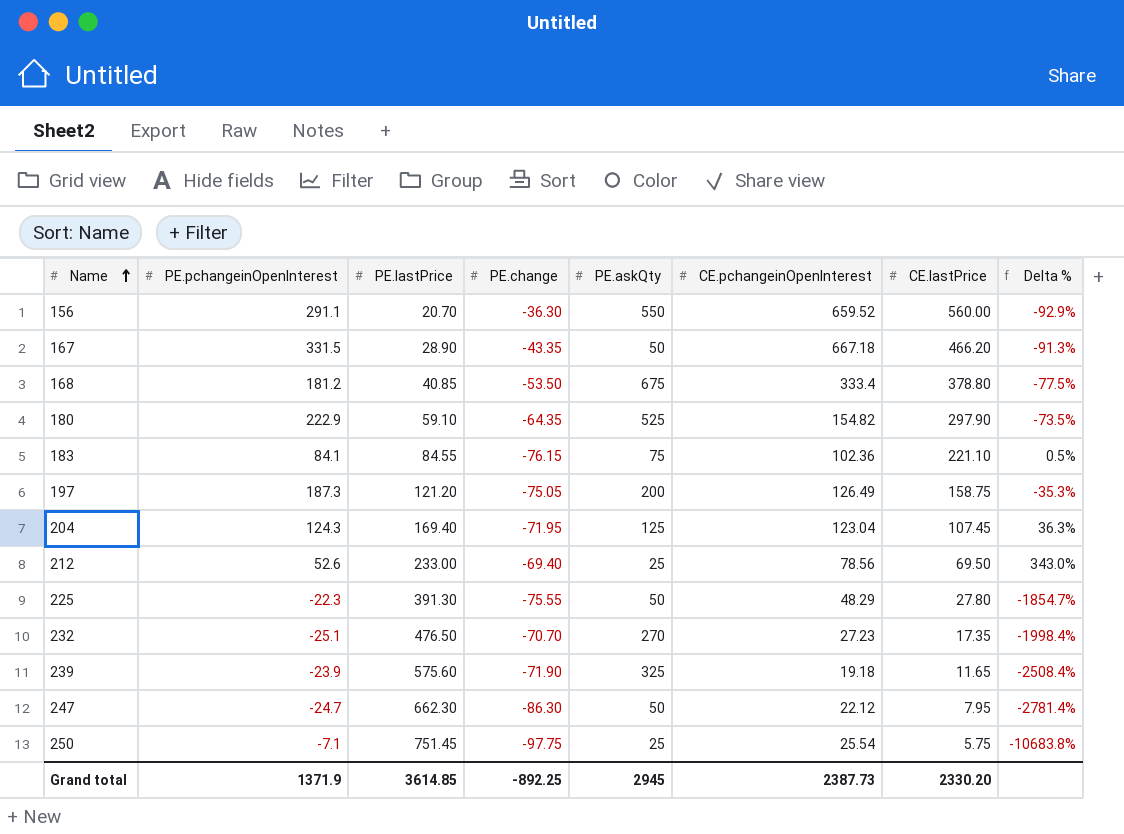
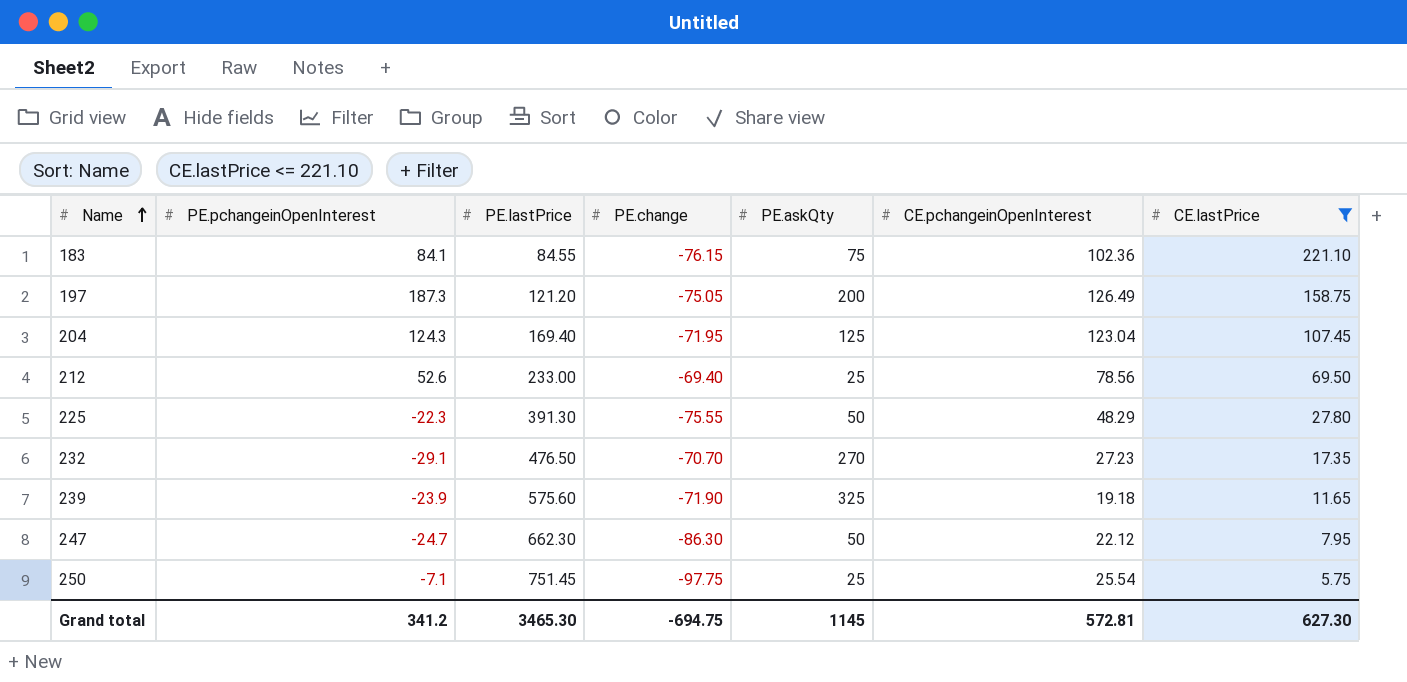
filter: none -> CE.lastPrice <= 221.10
column Delta % | formula: ([PE.lastPrice] - [PE.pchangeinOpenInterest]) / [PE.pchangeinOpenInterest] -> none
232 | PE.pchangeinOpenInterest: -25.1 -> -29.1
Grand total | PE.pchangeinOpenInterest: 1371.9 -> 341.2
Grand total | PE.lastPrice: 3614.85 -> 3465.30
Grand total | PE.change: -892.25 -> -694.75
Grand total | PE.askQty: 2945 -> 1145
Grand total | CE.pchangeinOpenInterest: 2387.73 -> 572.81
Grand total | CE.lastPrice: 2330.20 -> 627.30

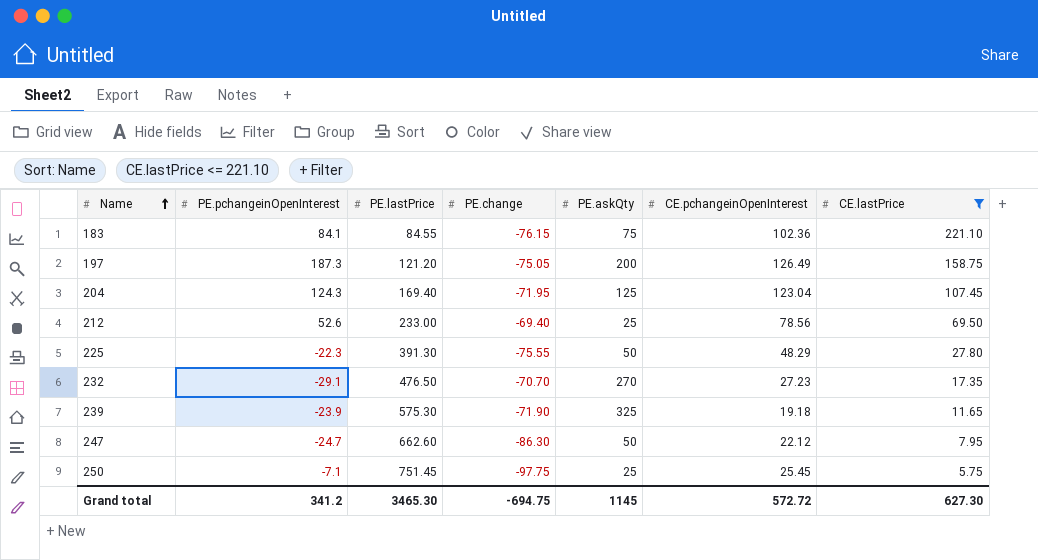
239 | PE.lastPrice: 575.60 -> 575.30
247 | PE.lastPrice: 662.30 -> 662.60
250 | CE.pchangeinOpenInterest: 25.54 -> 25.45
Grand total | CE.pchangeinOpenInterest: 572.81 -> 572.72

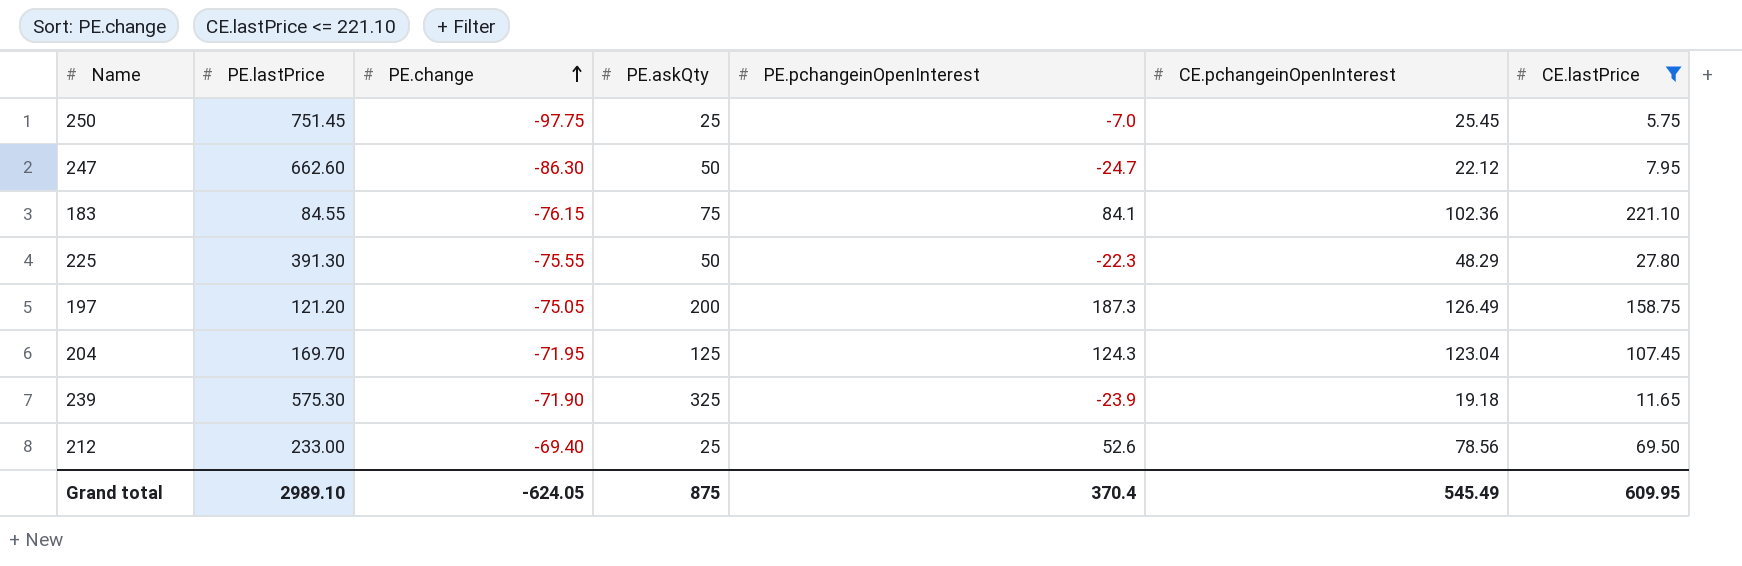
row order: Name ascending -> PE.change ascending
column PE.pchangeinOpenInterest | position: 2 -> 5
row 232: -29.1 | 476.50 | -70.70 | 270 | 27.23 | 17.35 -> none
250 | PE.pchangeinOpenInterest: -7.1 -> -7.0
204 | PE.lastPrice: 169.40 -> 169.70
Grand total | PE.lastPrice: 3465.30 -> 2989.10
Grand total | PE.change: -694.75 -> -624.05
Grand total | PE.askQty: 1145 -> 875
Grand total | PE.pchangeinOpenInterest: 341.2 -> 370.4
Grand total | CE.pchangeinOpenInterest: 572.72 -> 545.49
Grand total | CE.lastPrice: 627.30 -> 609.95

